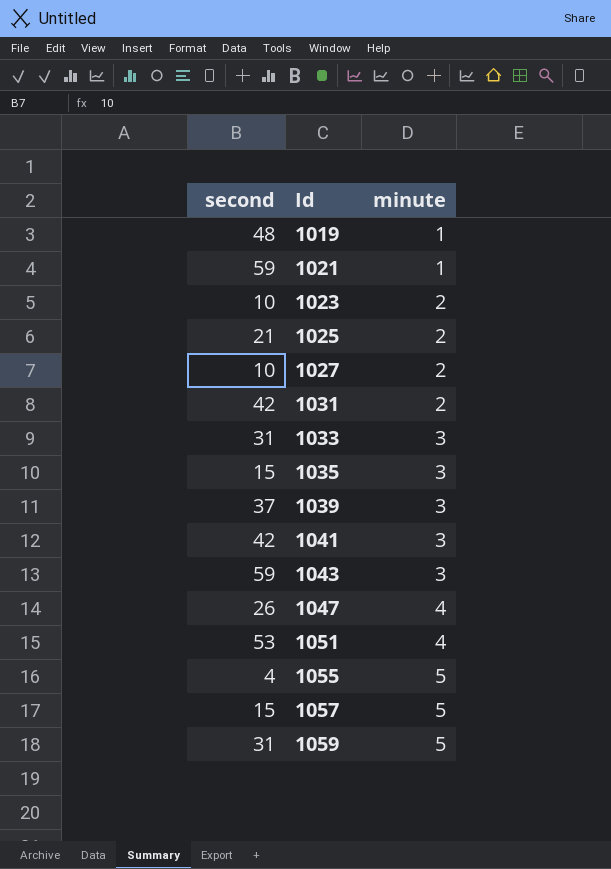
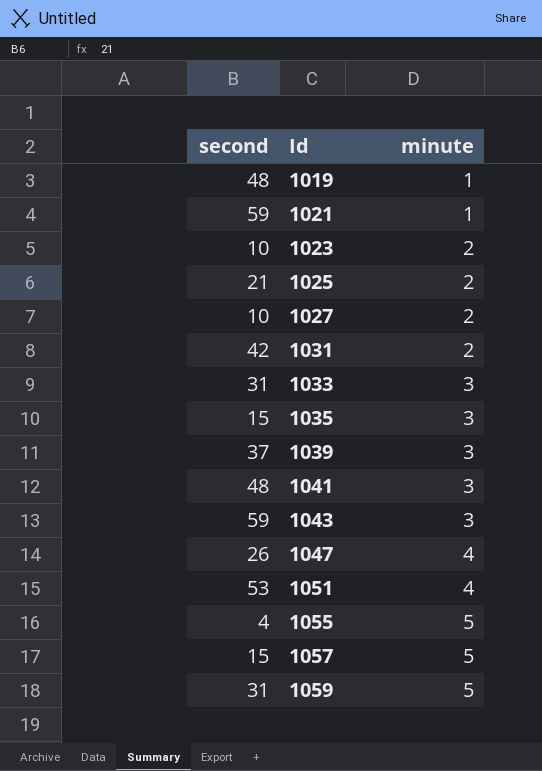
1041 | second: 42 -> 48

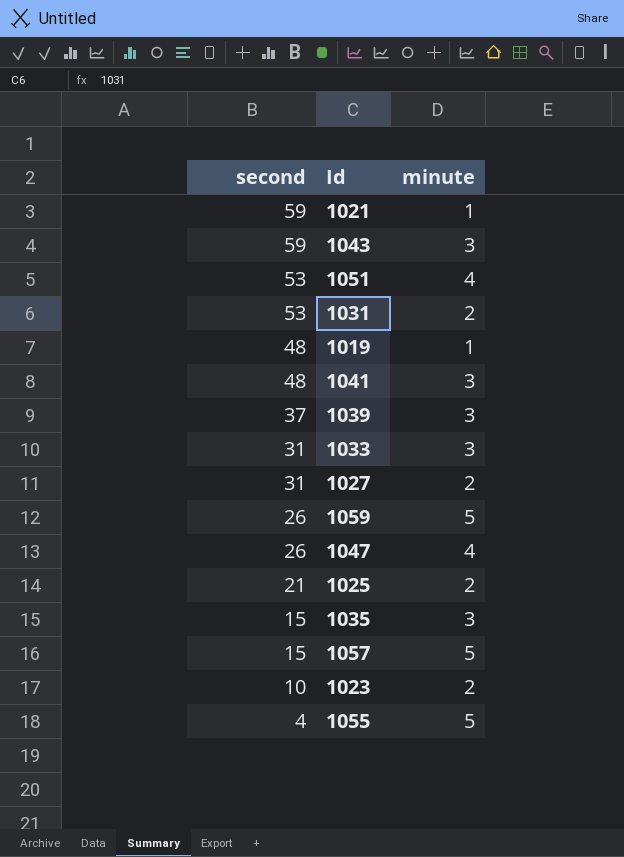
row order: Id ascending -> second descending
1031 | second: 42 -> 53
1027 | second: 10 -> 31
1059 | second: 31 -> 26

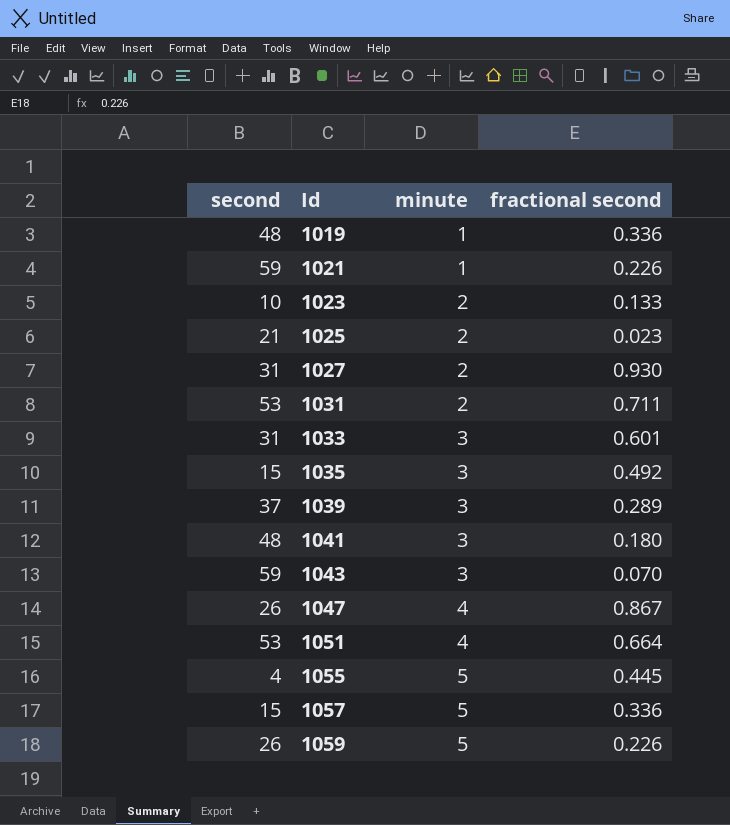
row order: second descending -> Id ascending
column fractional second | position: none -> 4

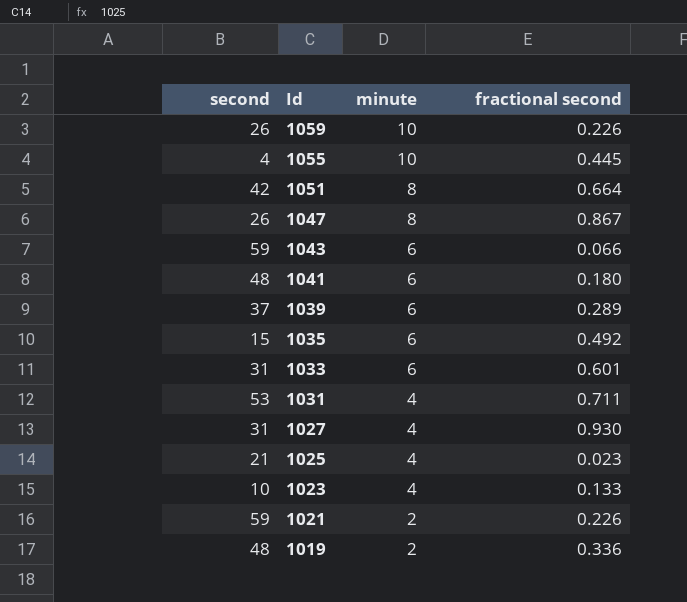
row order: Id ascending -> Id descending
row 1057: 15 | 5 | 0.336 -> none
1059 | minute: 5 -> 10
1055 | minute: 5 -> 10
1051 | second: 53 -> 42
1051 | minute: 4 -> 8
1047 | minute: 4 -> 8
1043 | minute: 3 -> 6
1043 | fractional second: 0.070 -> 0.066
1041 | minute: 3 -> 6
1039 | minute: 3 -> 6
1035 | minute: 3 -> 6
1033 | minute: 3 -> 6
1031 | minute: 2 -> 4
1027 | minute: 2 -> 4
1025 | minute: 2 -> 4
1023 | minute: 2 -> 4
1021 | minute: 1 -> 2
1019 | minute: 1 -> 2

